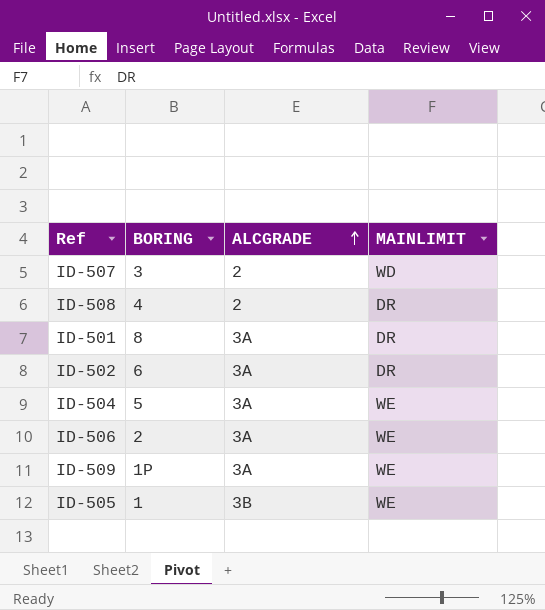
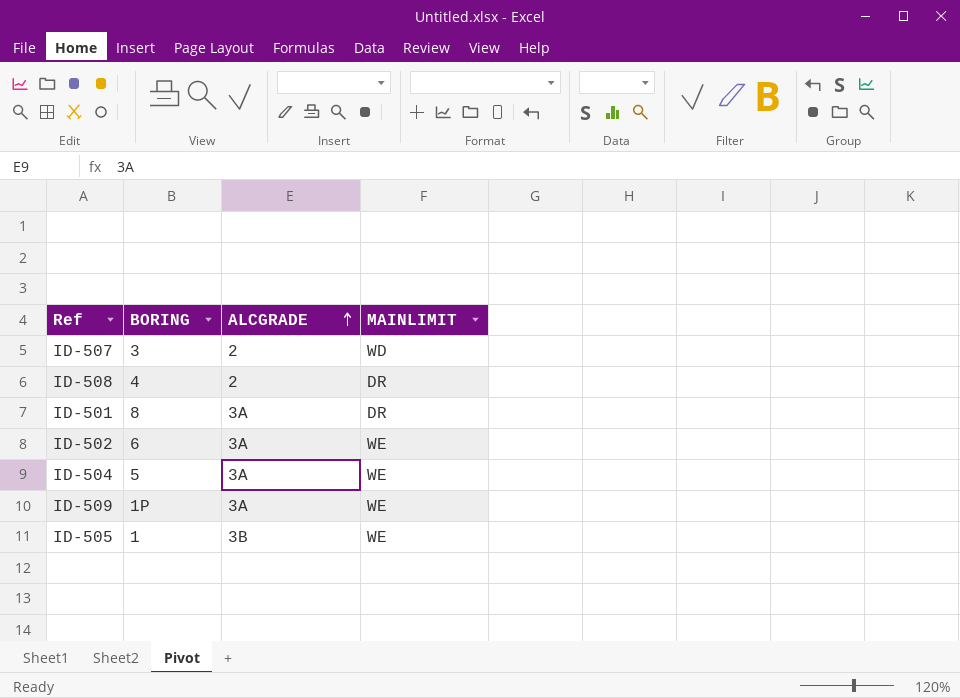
row ID-506: 2 | 3A | WE -> none
ID-502 | MAINLIMIT: DR -> WE

